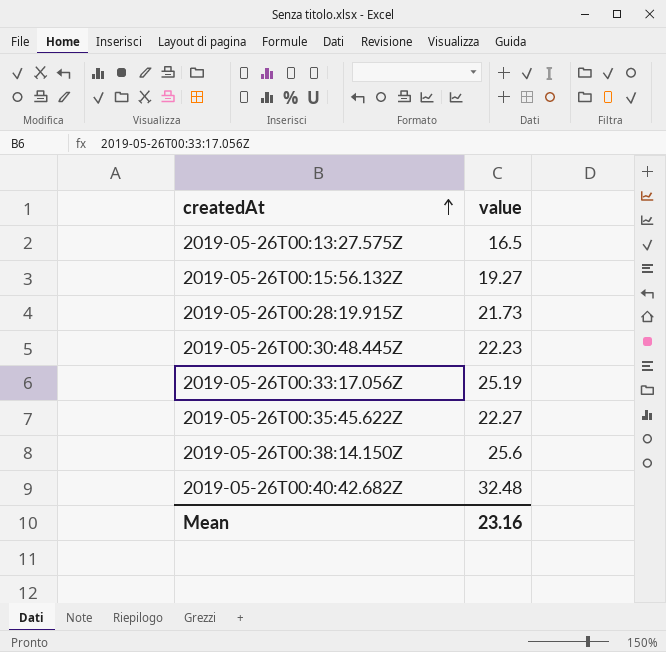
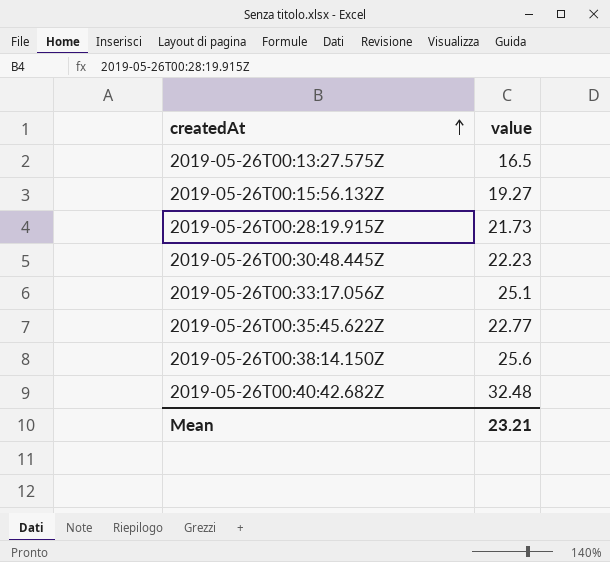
2019-05-26T00:33:17.056Z | value: 25.19 -> 25.1
2019-05-26T00:35:45.622Z | value: 22.27 -> 22.77
Mean | value: 23.16 -> 23.21

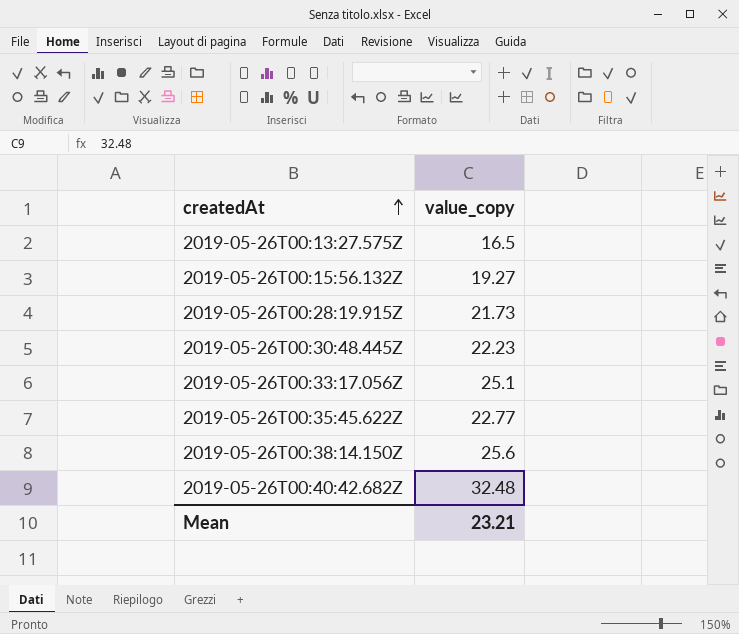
column name: value -> value_copy

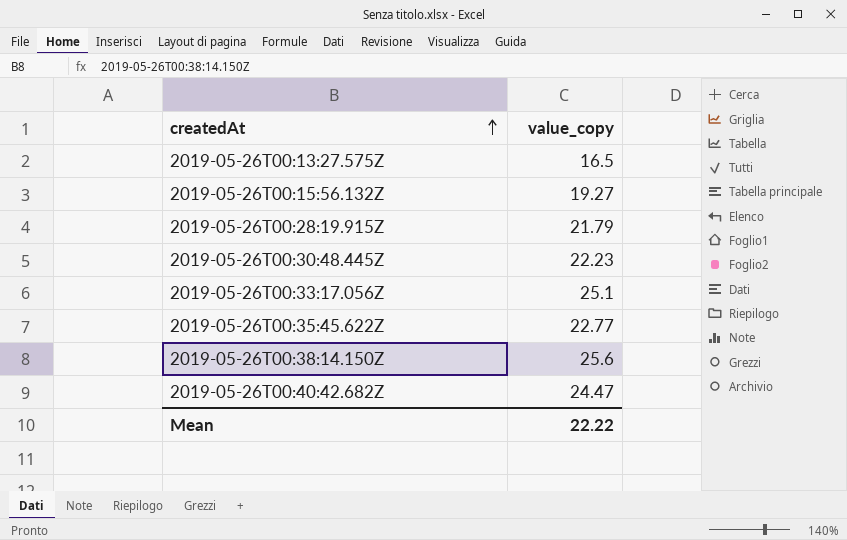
2019-05-26T00:28:19.915Z | value_copy: 21.73 -> 21.79
2019-05-26T00:40:42.682Z | value_copy: 32.48 -> 24.47
Mean | value_copy: 23.21 -> 22.22

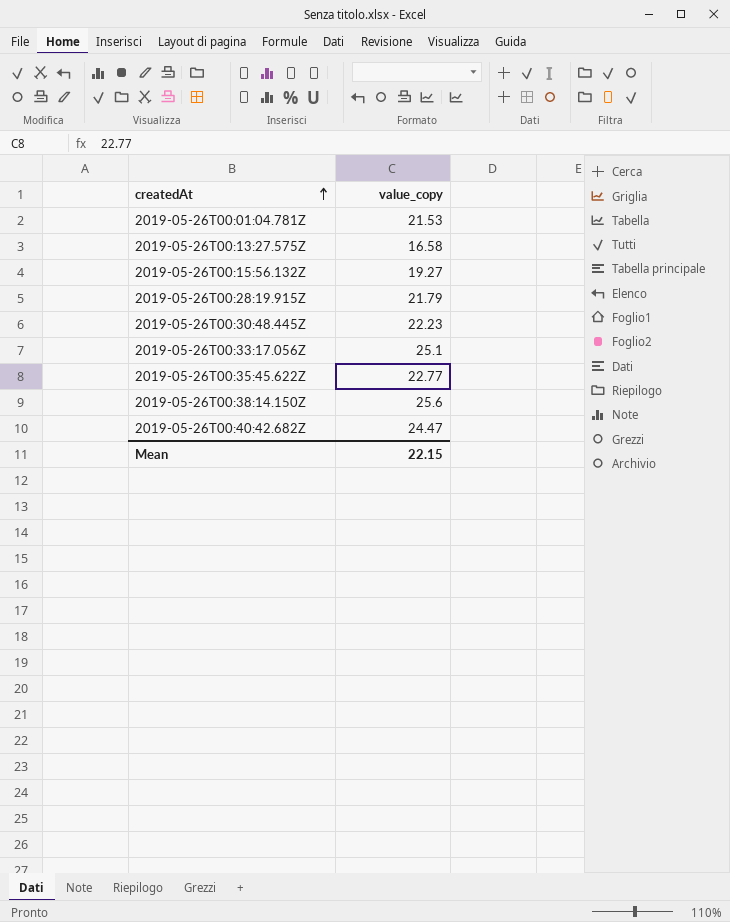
row 2019-05-26T00:01:04.781Z: none -> 21.53
2019-05-26T00:13:27.575Z | value_copy: 16.5 -> 16.58
Mean | value_copy: 22.22 -> 22.15

